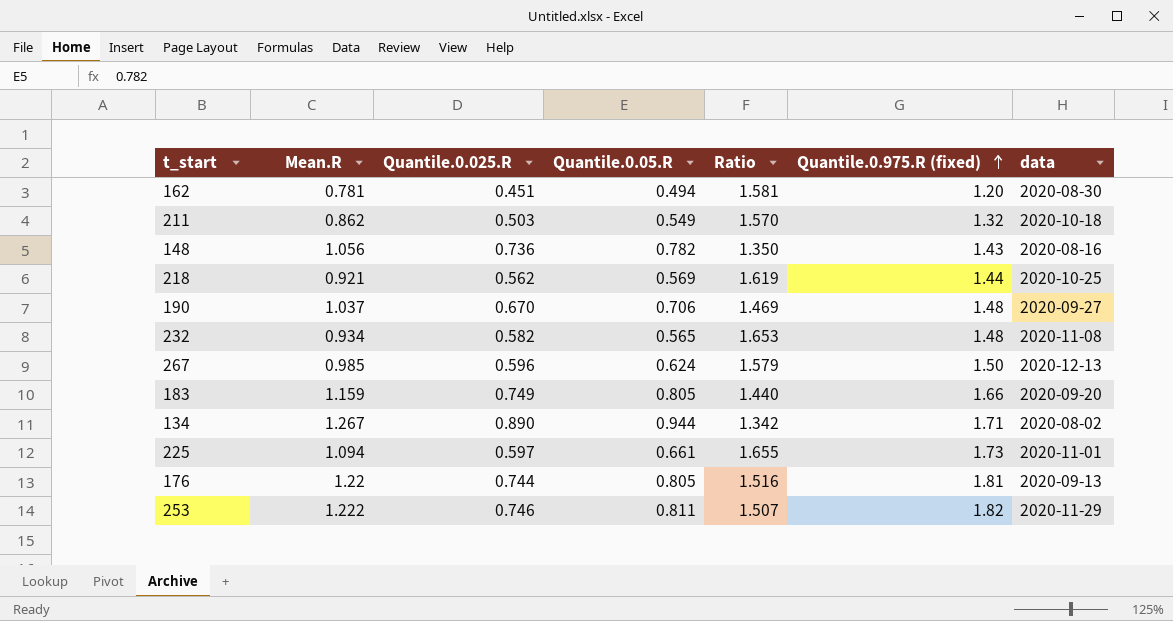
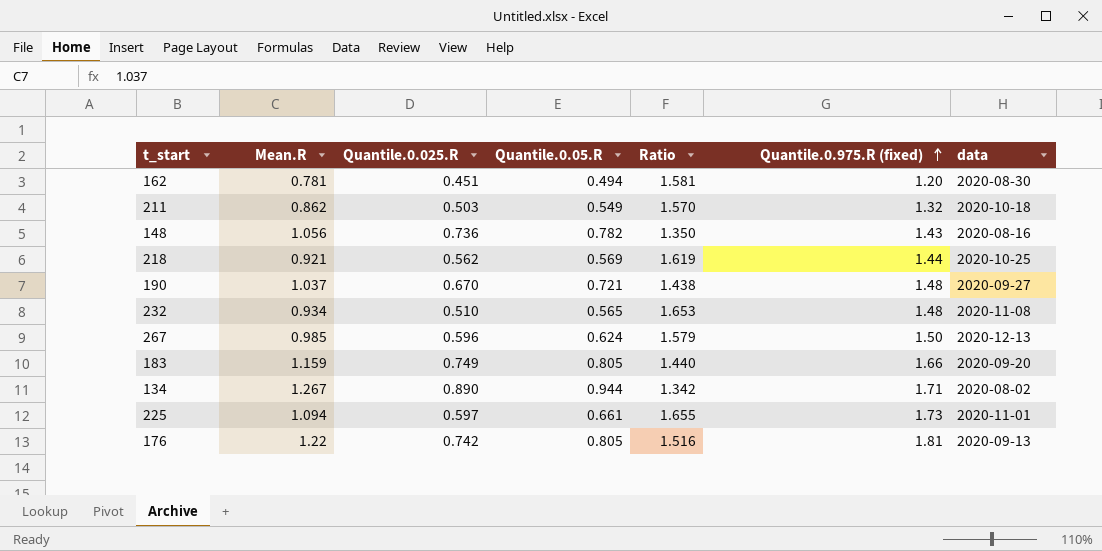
row 253: 1.222 | 0.746 | 0.811 | 1.507 | 1.82 | 2020-11-29 -> none
190 | Quantile.0.05.R: 0.706 -> 0.721
190 | Ratio: 1.469 -> 1.438
232 | Quantile.0.025.R: 0.582 -> 0.510
176 | Quantile.0.025.R: 0.744 -> 0.742

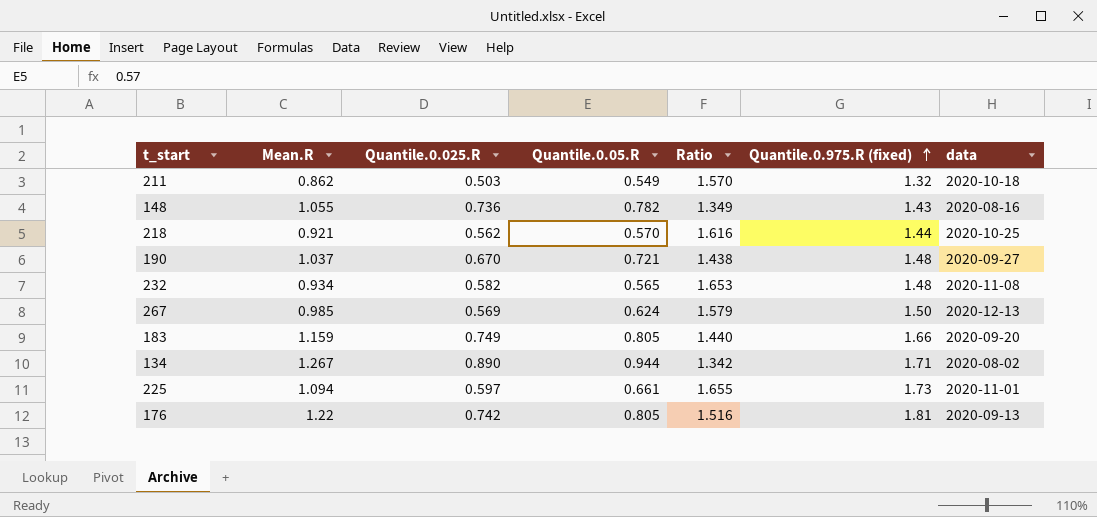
row 162: 0.781 | 0.451 | 0.494 | 1.581 | 1.20 | 2020-08-30 -> none
148 | Mean.R: 1.056 -> 1.055
148 | Ratio: 1.350 -> 1.349
218 | Quantile.0.05.R: 0.569 -> 0.570
218 | Ratio: 1.619 -> 1.616
232 | Quantile.0.025.R: 0.510 -> 0.582
267 | Quantile.0.025.R: 0.596 -> 0.569

